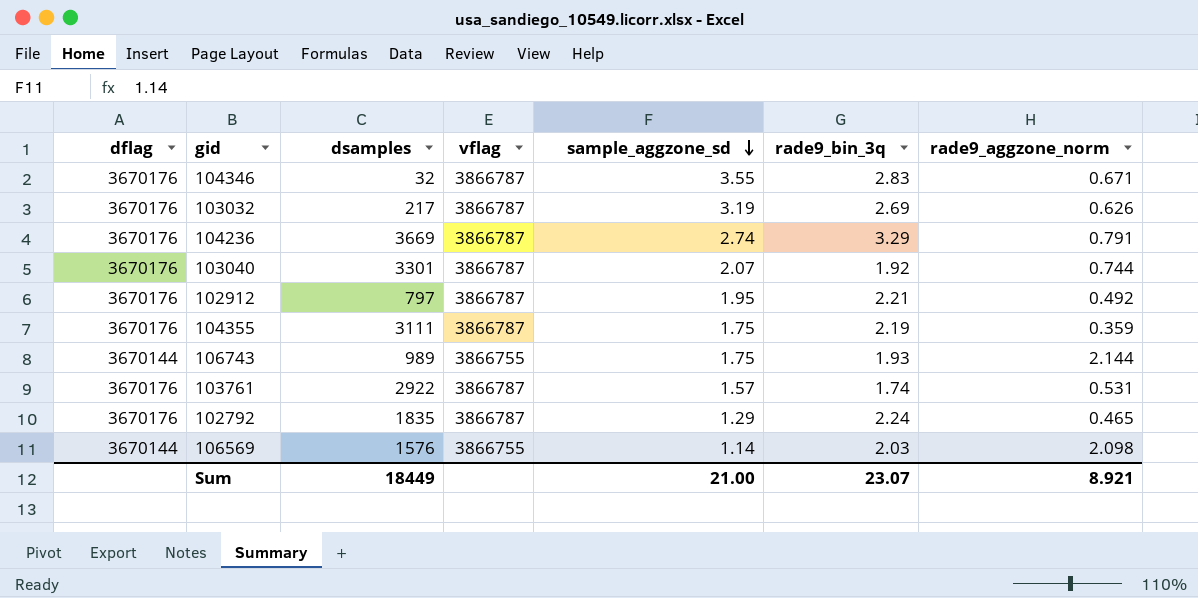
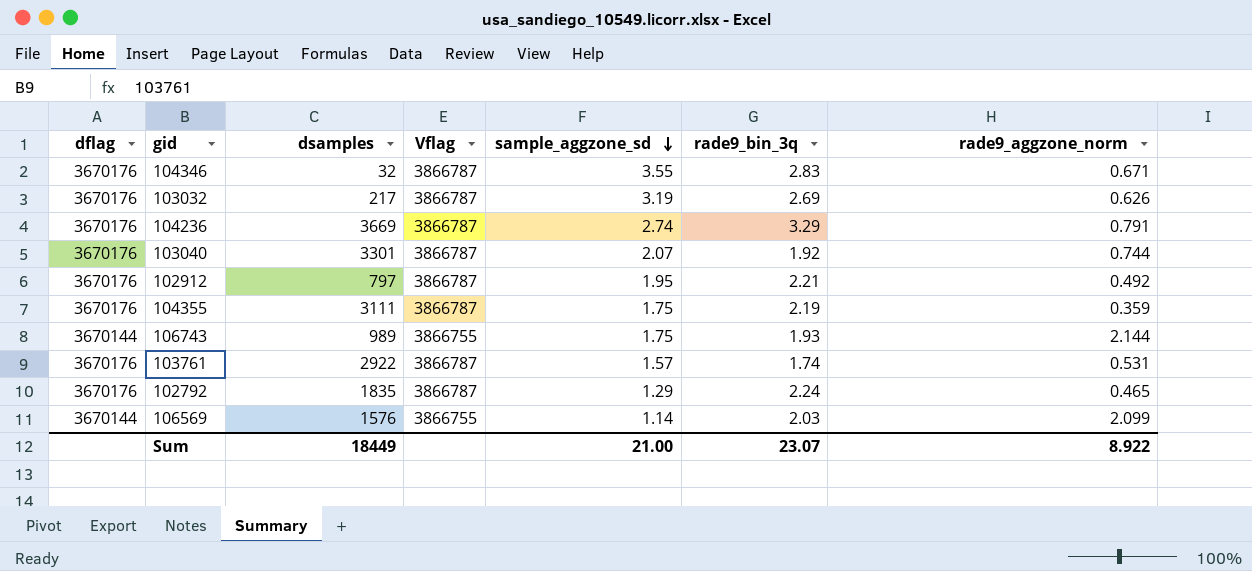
column name: vflag -> Vflag
106569 | rade9_aggzone_norm: 2.098 -> 2.099
Sum | rade9_aggzone_norm: 8.921 -> 8.922

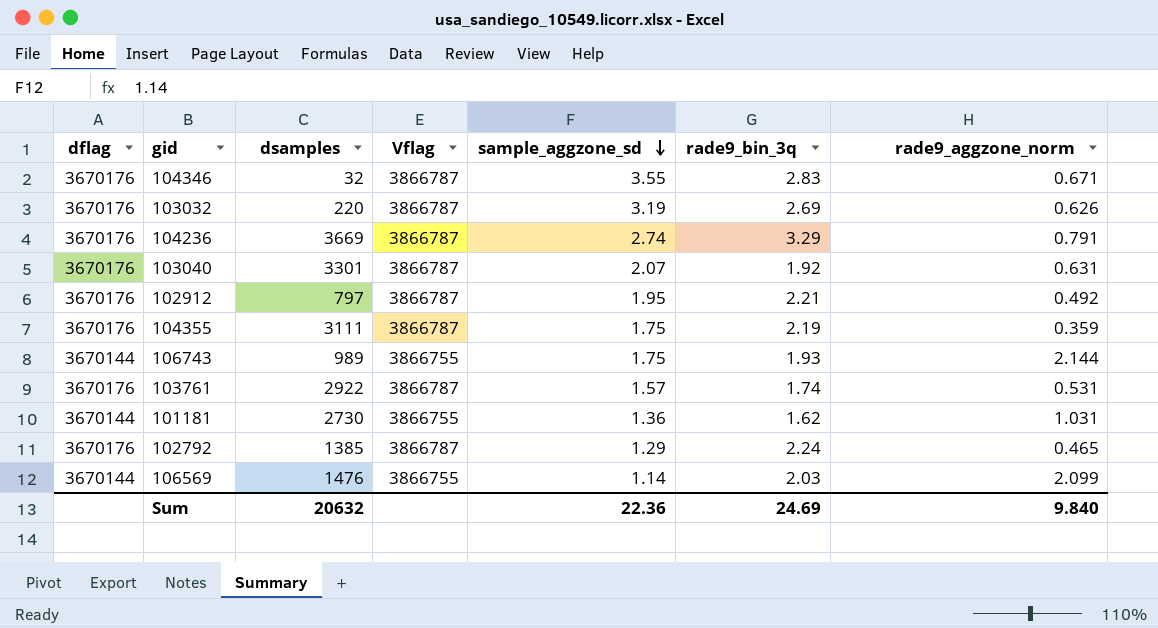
103032 | dsamples: 217 -> 220
103040 | rade9_aggzone_norm: 0.744 -> 0.631
row 101181: none -> 3670144 | 2730 | 3866755 | 1.36 | 1.62 | 1.031
102792 | dsamples: 1835 -> 1385
106569 | dsamples: 1576 -> 1476
Sum | dsamples: 18449 -> 20632
Sum | sample_aggzone_sd: 21.00 -> 22.36
Sum | rade9_bin_3q: 23.07 -> 24.69
Sum | rade9_aggzone_norm: 8.922 -> 9.840

